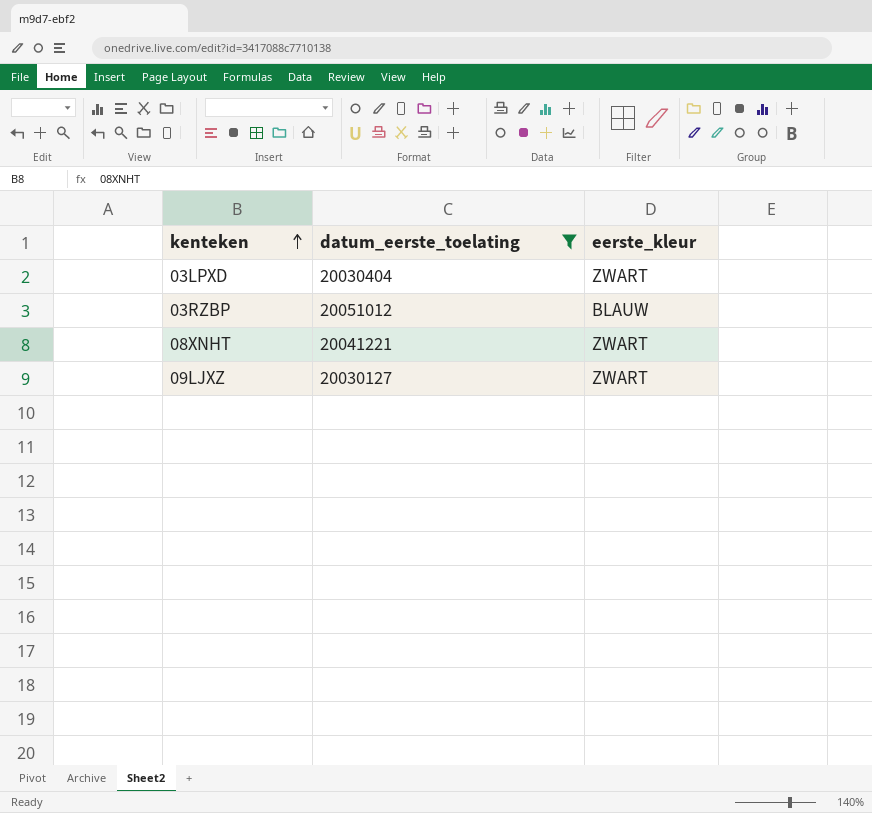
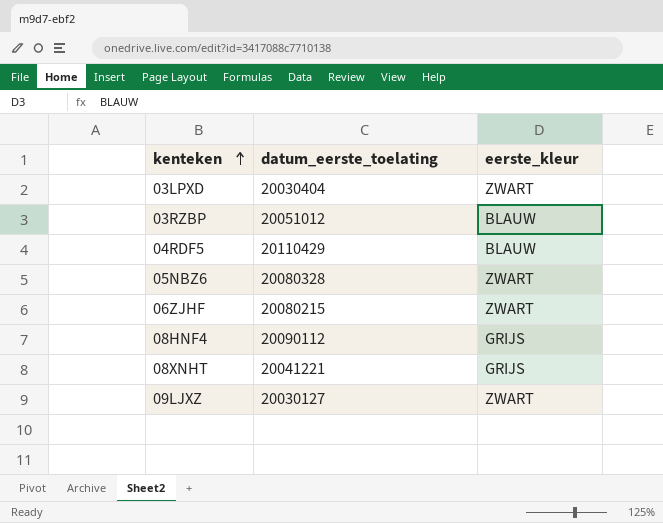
filter: datum_eerste_toelating <= 20051012 -> none
08XNHT | eerste_kleur: ZWART -> GRIJS

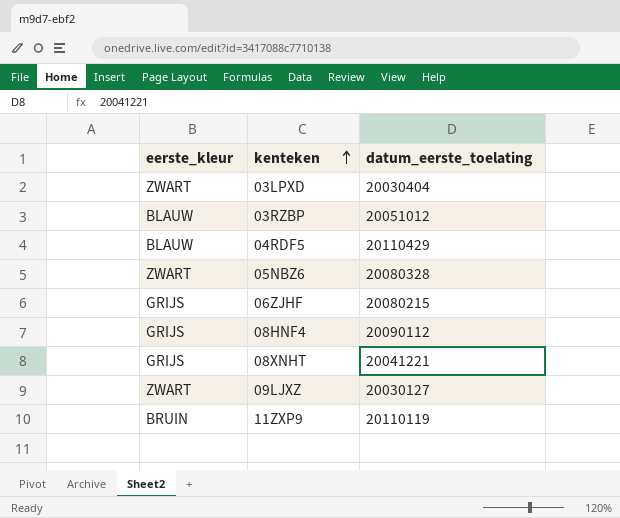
column eerste_kleur | position: 3 -> 1
06ZJHF | eerste_kleur: ZWART -> GRIJS
row 11ZXP9: none -> BRUIN | 20110119

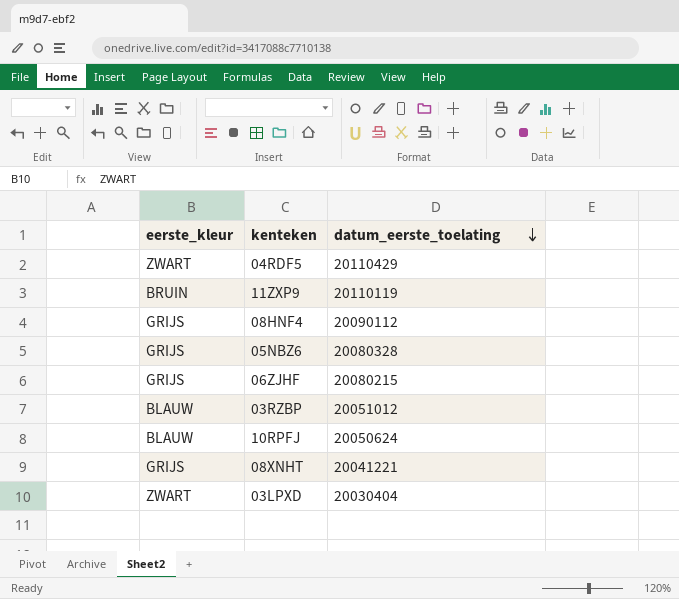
row order: kenteken ascending -> datum_eerste_toelating descending
row 09LJXZ: ZWART | 20030127 -> none
04RDF5 | eerste_kleur: BLAUW -> ZWART
05NBZ6 | eerste_kleur: ZWART -> GRIJS
row 10RPFJ: none -> BLAUW | 20050624

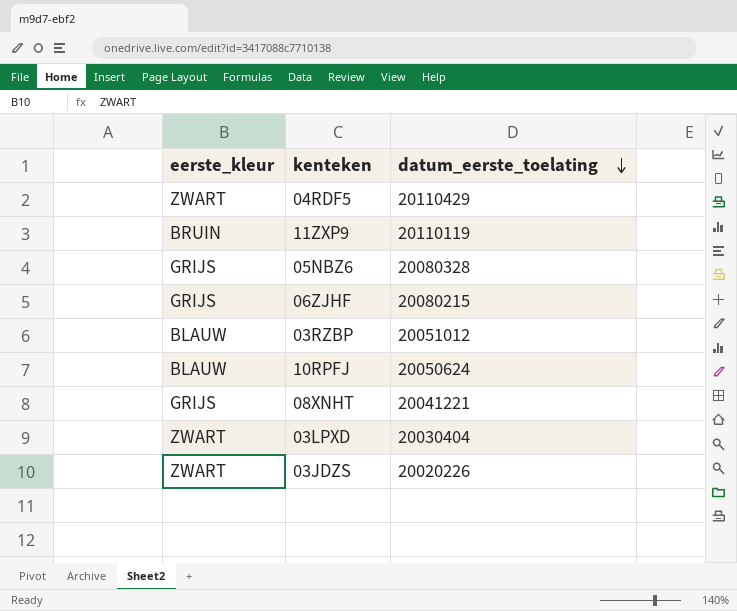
row 08HNF4: GRIJS | 20090112 -> none
row 03JDZS: none -> ZWART | 20020226

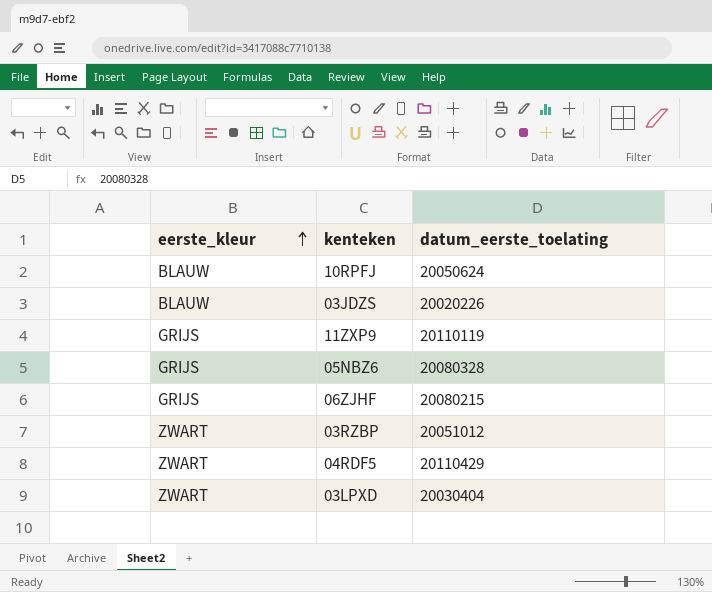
row order: datum_eerste_toelating descending -> eerste_kleur ascending
row 08XNHT: GRIJS | 20041221 -> none
03JDZS | eerste_kleur: ZWART -> BLAUW
11ZXP9 | eerste_kleur: BRUIN -> GRIJS
03RZBP | eerste_kleur: BLAUW -> ZWART

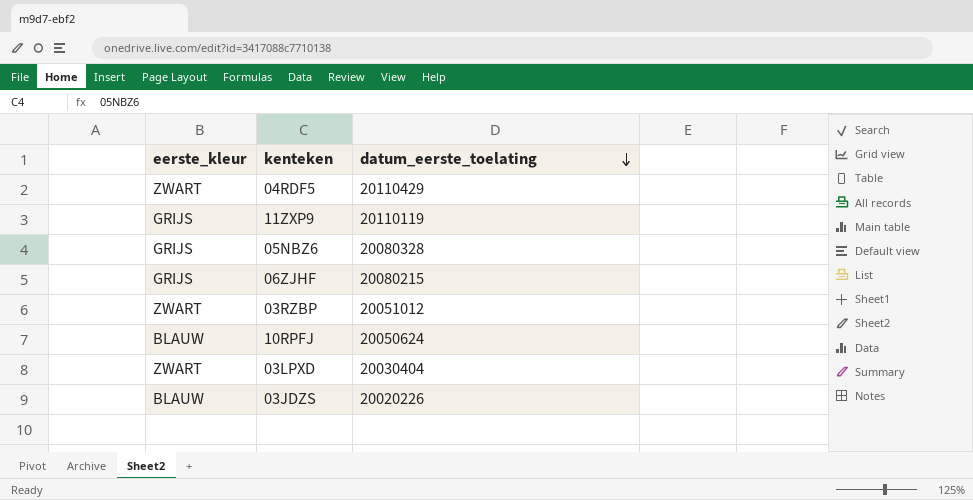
row order: eerste_kleur ascending -> datum_eerste_toelating descending

